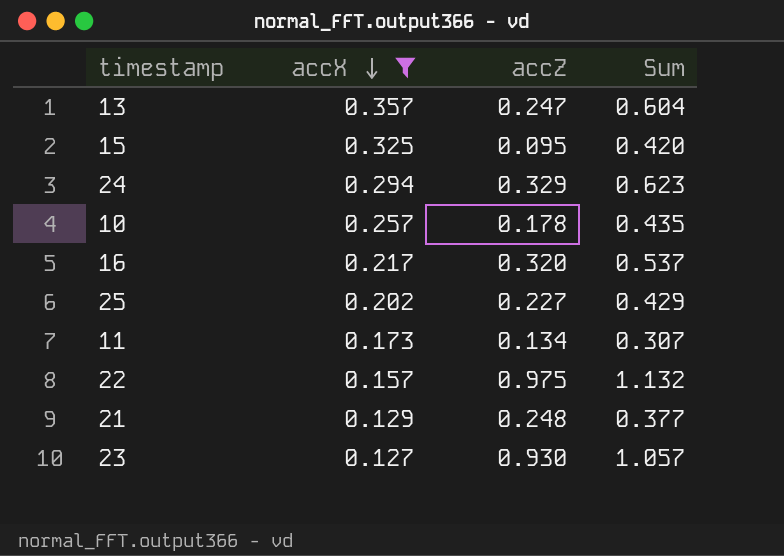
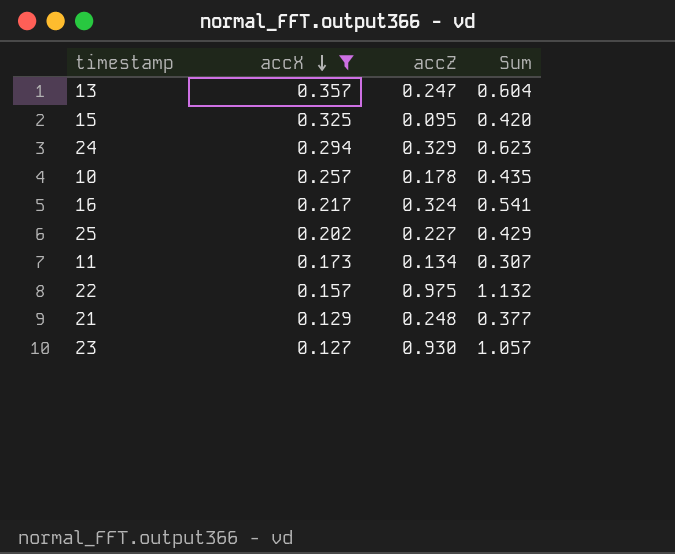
16 | accZ: 0.320 -> 0.324
16 | Sum: 0.537 -> 0.541

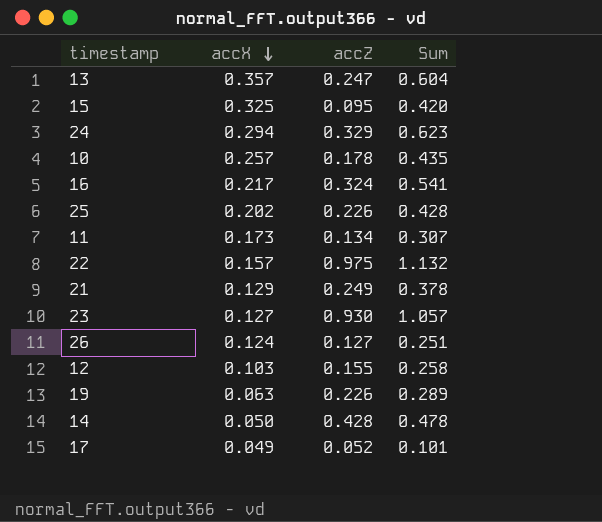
filter: accX >= 0.127 -> none
25 | accZ: 0.227 -> 0.226
25 | Sum: 0.429 -> 0.428
21 | accZ: 0.248 -> 0.249
21 | Sum: 0.377 -> 0.378

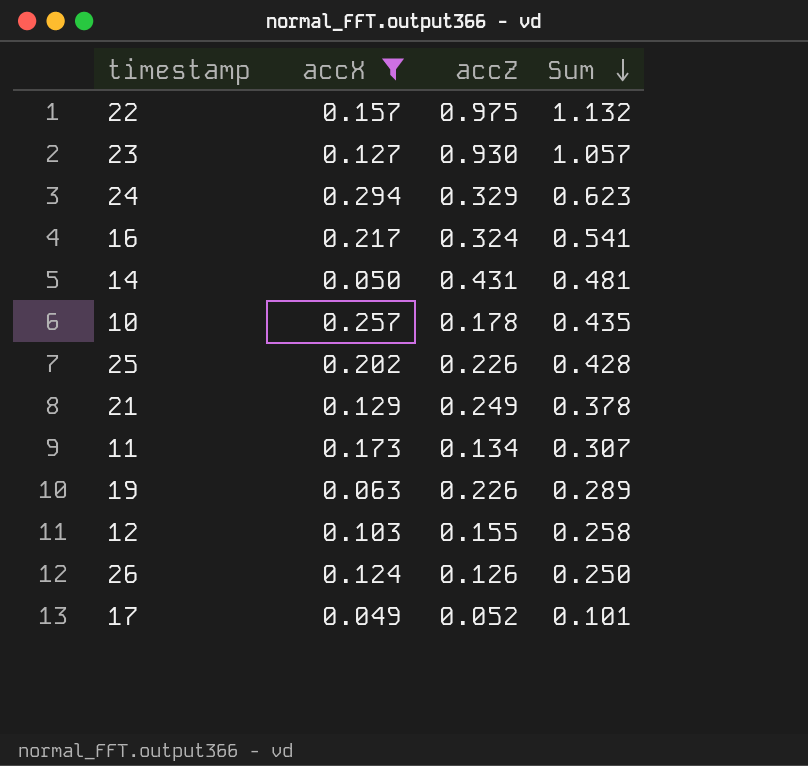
filter: none -> accX <= 0.294
row order: accX descending -> Sum descending
14 | accZ: 0.428 -> 0.431
14 | Sum: 0.478 -> 0.481
26 | accZ: 0.127 -> 0.126
26 | Sum: 0.251 -> 0.250

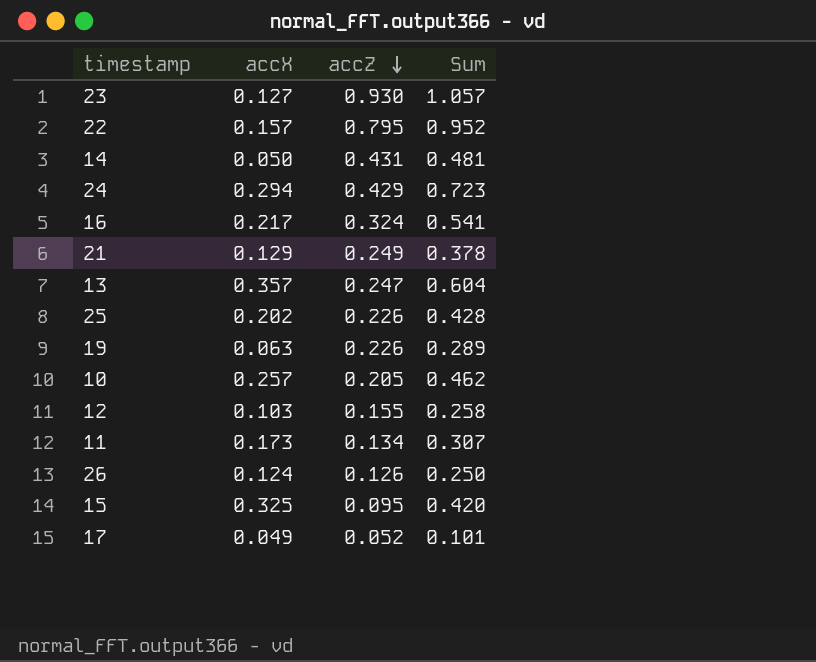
filter: accX <= 0.294 -> none
row order: Sum descending -> accZ descending
22 | accZ: 0.975 -> 0.795
22 | Sum: 1.132 -> 0.952
24 | accZ: 0.329 -> 0.429
24 | Sum: 0.623 -> 0.723
10 | accZ: 0.178 -> 0.205
10 | Sum: 0.435 -> 0.462

